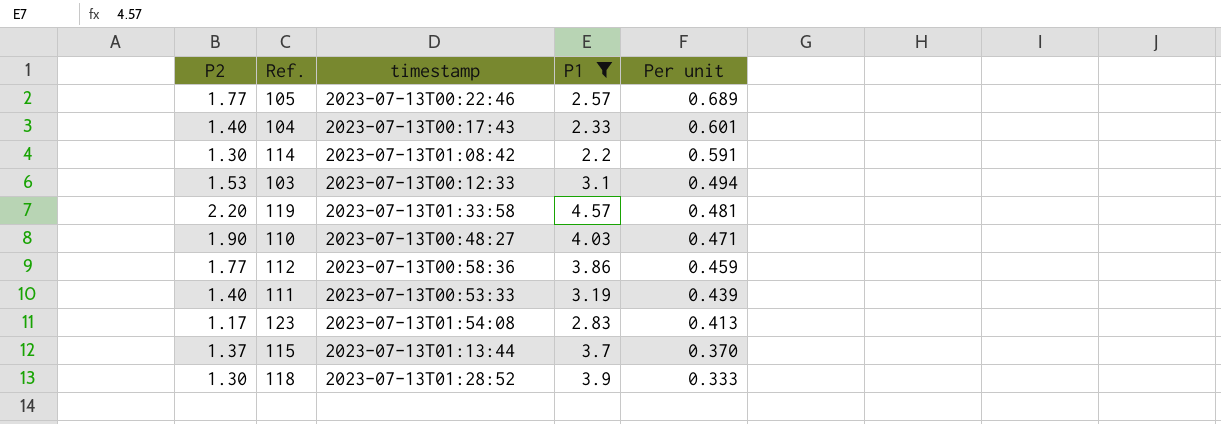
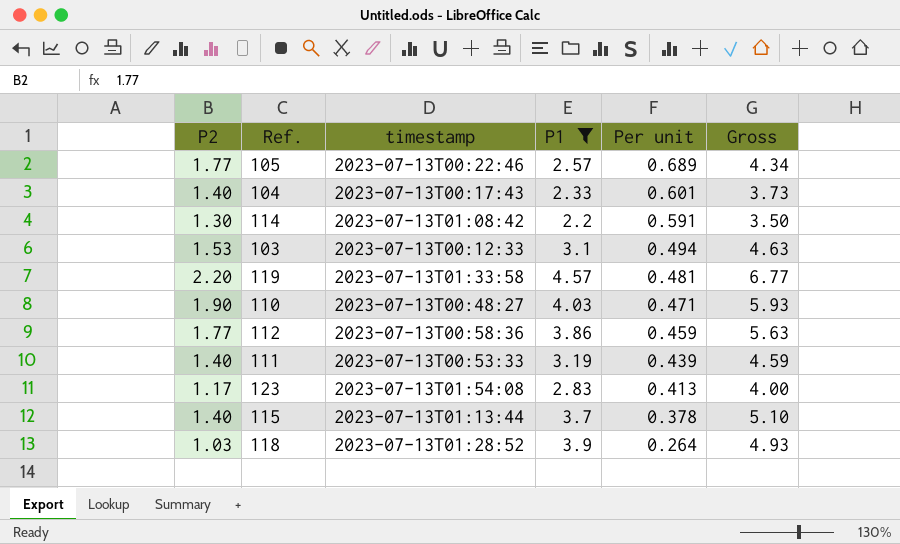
column Gross | formula: none -> [P2] + [P1]
115 | P2: 1.37 -> 1.40
115 | Per unit: 0.370 -> 0.378
118 | P2: 1.30 -> 1.03
118 | Per unit: 0.333 -> 0.264

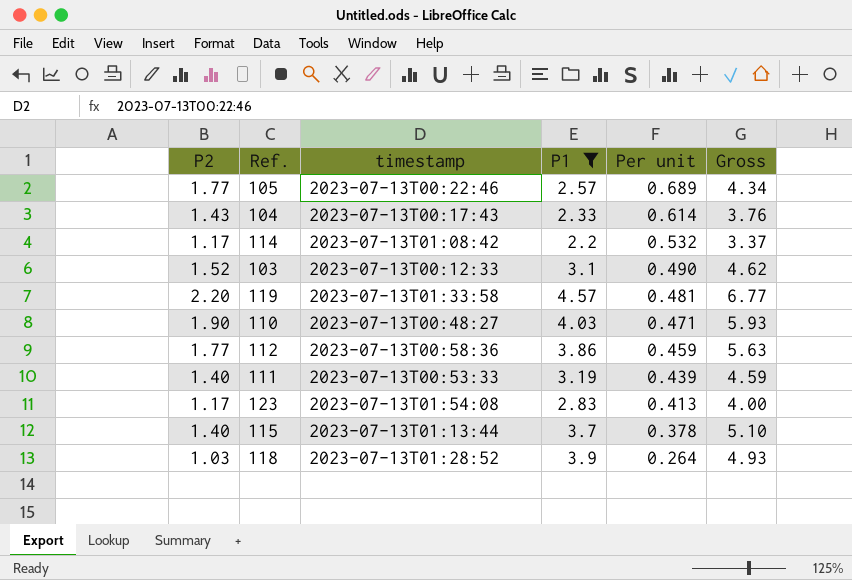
104 | P2: 1.40 -> 1.43
104 | Per unit: 0.601 -> 0.614
104 | Gross: 3.73 -> 3.76
114 | P2: 1.30 -> 1.17
114 | Per unit: 0.591 -> 0.532
114 | Gross: 3.50 -> 3.37
103 | P2: 1.53 -> 1.52
103 | Per unit: 0.494 -> 0.490
103 | Gross: 4.63 -> 4.62

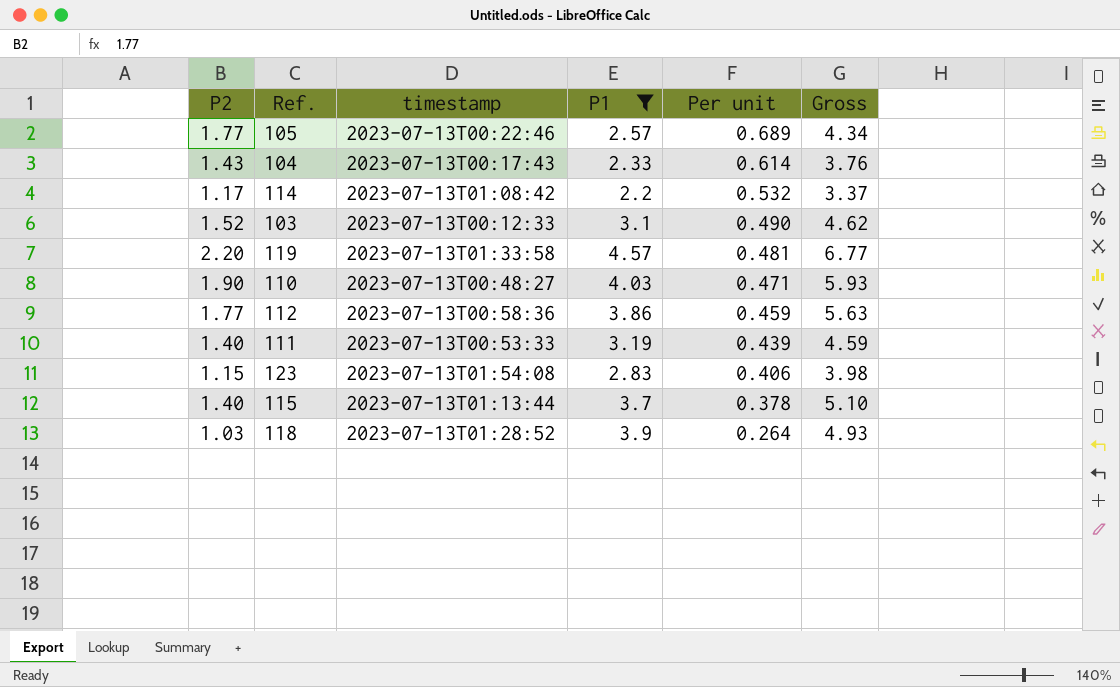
123 | P2: 1.17 -> 1.15
123 | Per unit: 0.413 -> 0.406
123 | Gross: 4.00 -> 3.98

